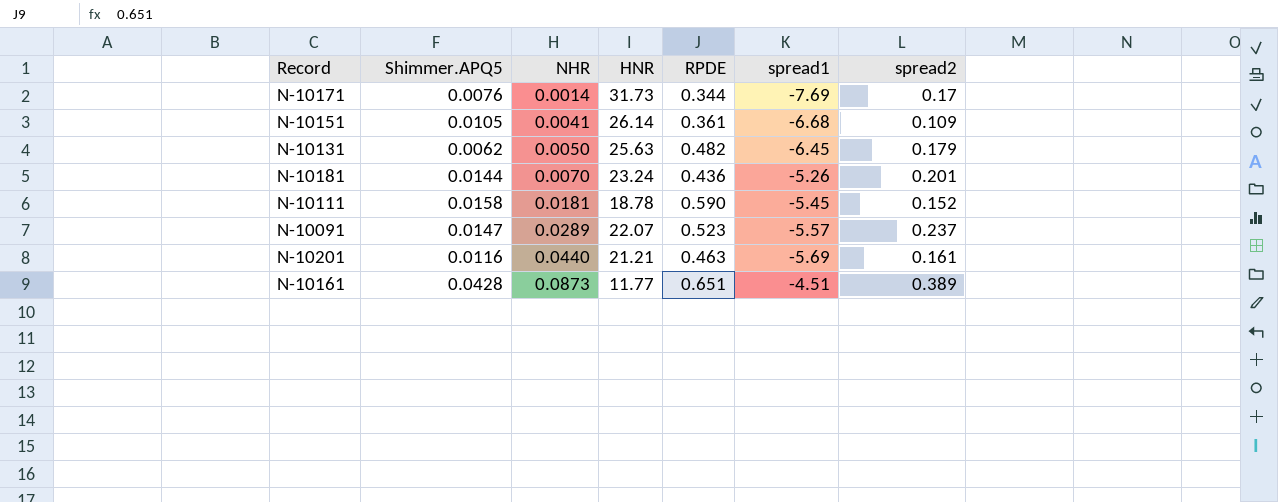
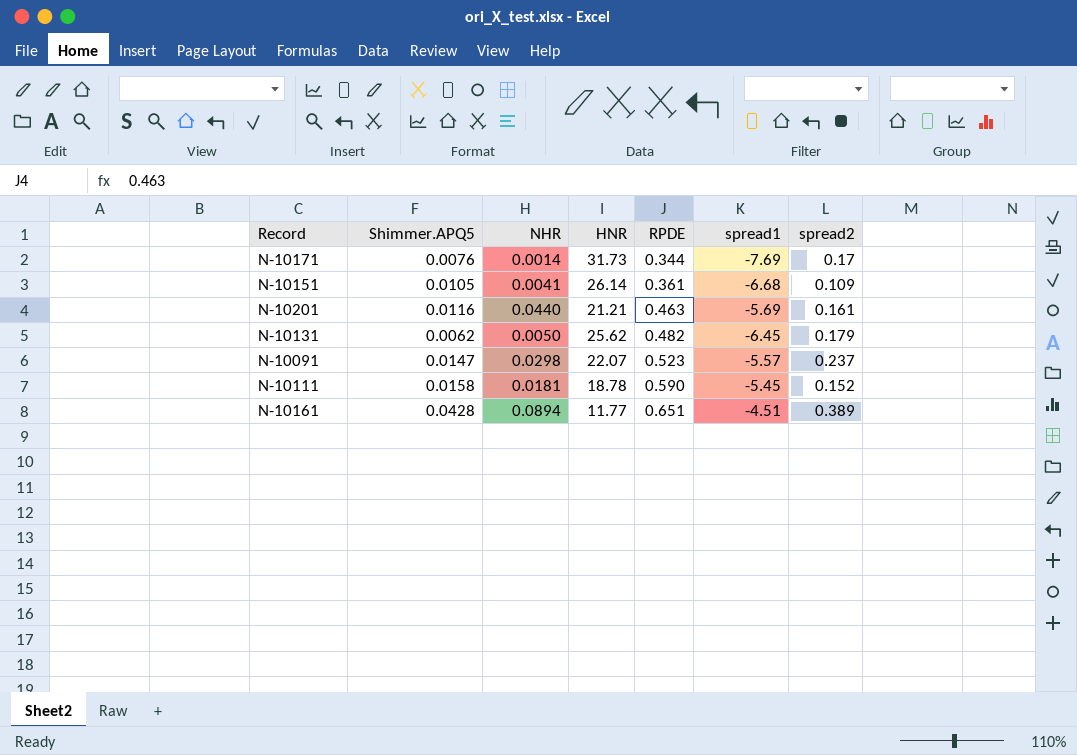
row order: NHR ascending -> RPDE ascending
row N-10181: 0.0144 | 0.0070 | 23.24 | 0.436 | -5.26 | 0.201 -> none
N-10131 | HNR: 25.63 -> 25.62
N-10091 | NHR: 0.0289 -> 0.0298
N-10161 | NHR: 0.0873 -> 0.0894

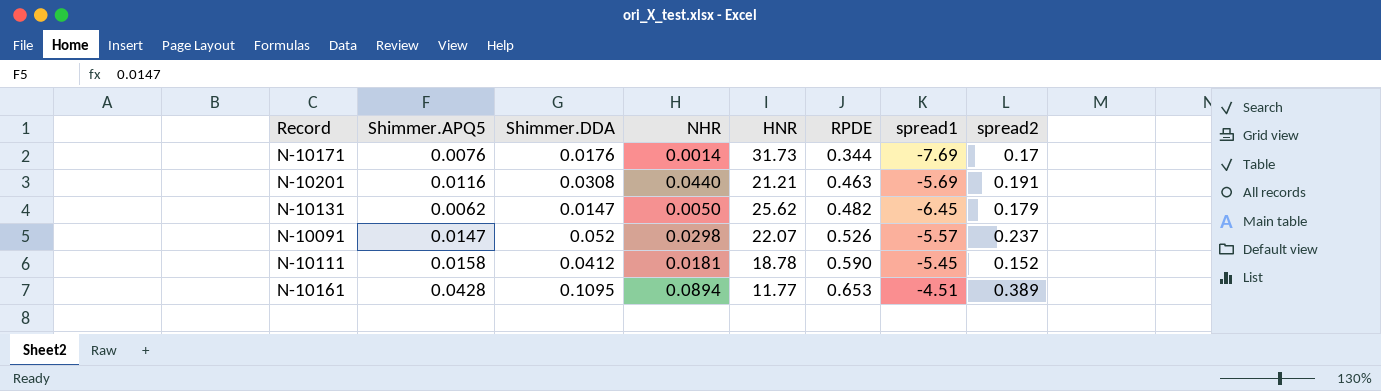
column Shimmer.DDA | position: none -> 3
row N-10151: 0.0105 | 0.0041 | 26.14 | 0.361 | -6.68 | 0.109 -> none
N-10201 | spread2: 0.161 -> 0.191
N-10091 | RPDE: 0.523 -> 0.526
N-10161 | RPDE: 0.651 -> 0.653

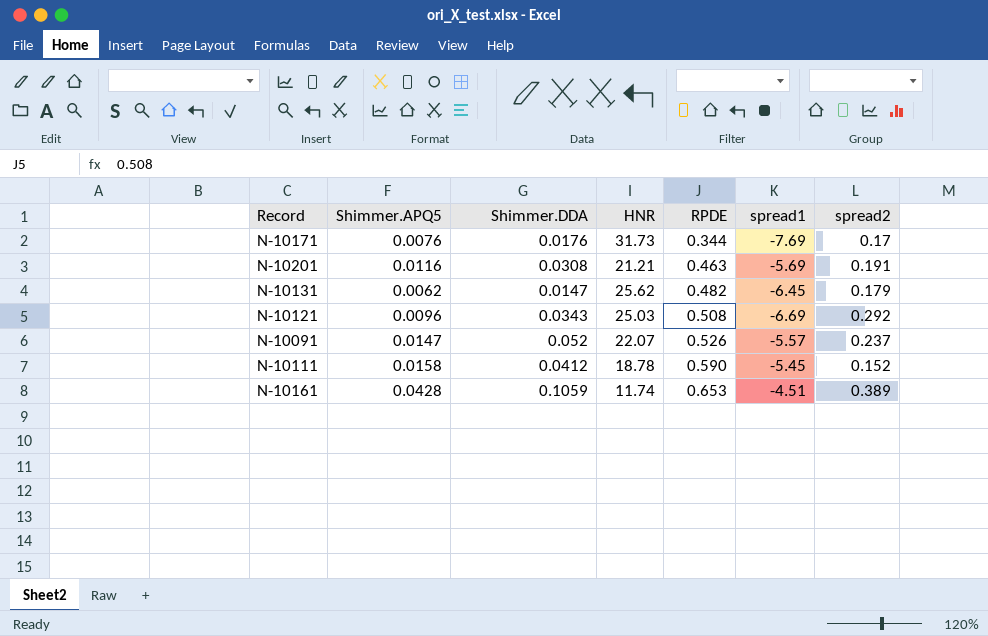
column NHR | position: 4 -> none
row N-10121: none -> 0.0096 | 0.0343 | 25.03 | 0.508 | -6.69 | 0.292
N-10161 | Shimmer.DDA: 0.1095 -> 0.1059
N-10161 | HNR: 11.77 -> 11.74

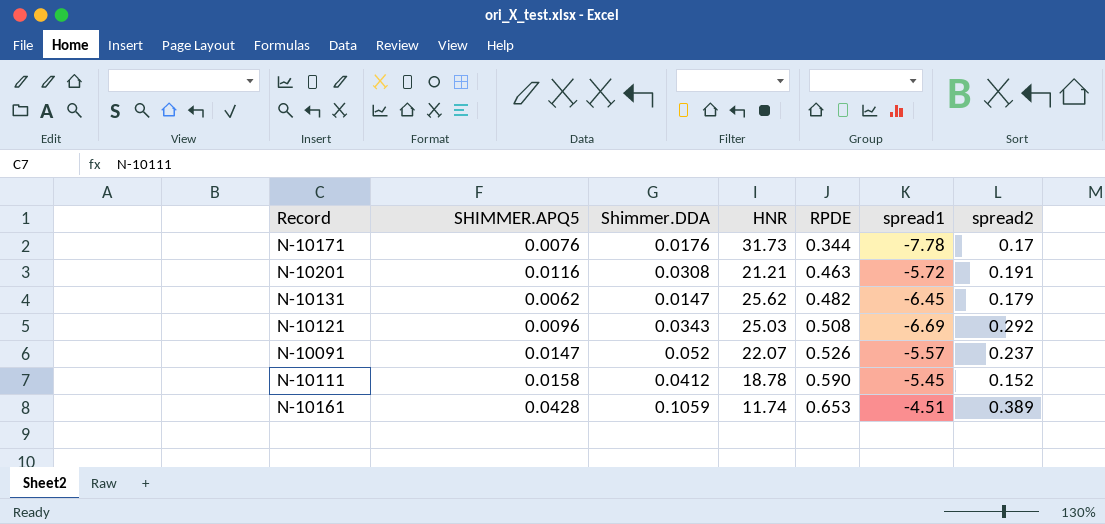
column name: Shimmer.APQ5 -> SHIMMER.APQ5
N-10171 | spread1: -7.69 -> -7.78
N-10201 | spread1: -5.69 -> -5.72

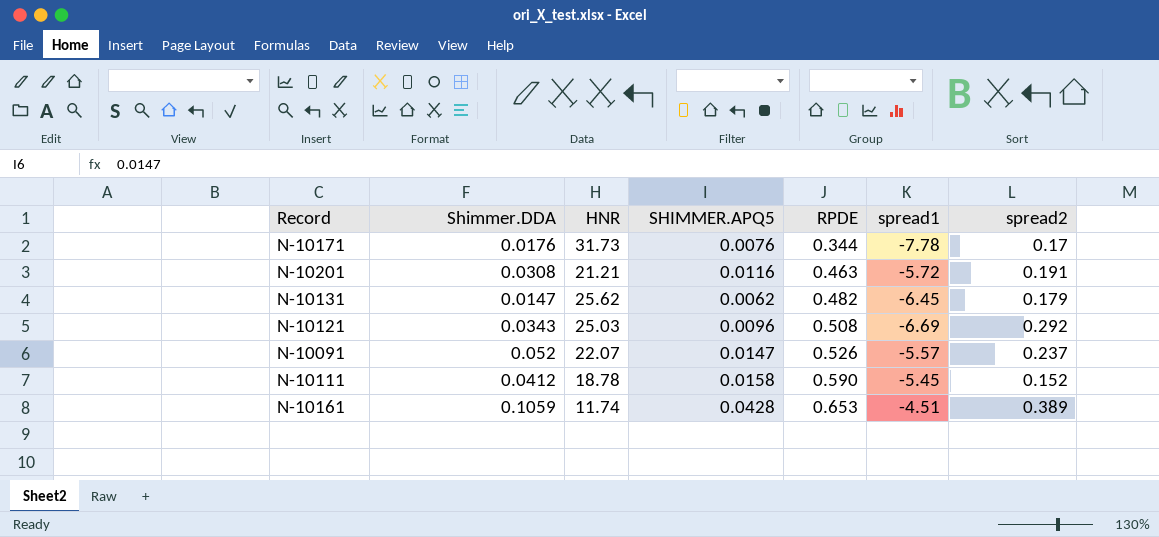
column SHIMMER.APQ5 | position: 2 -> 4

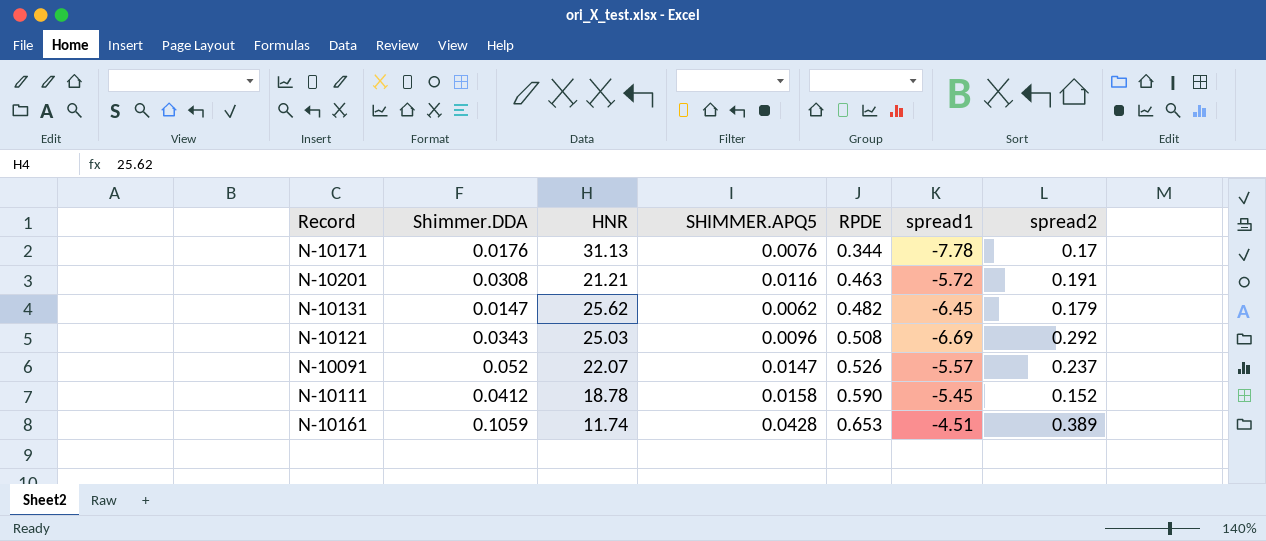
N-10171 | HNR: 31.73 -> 31.13

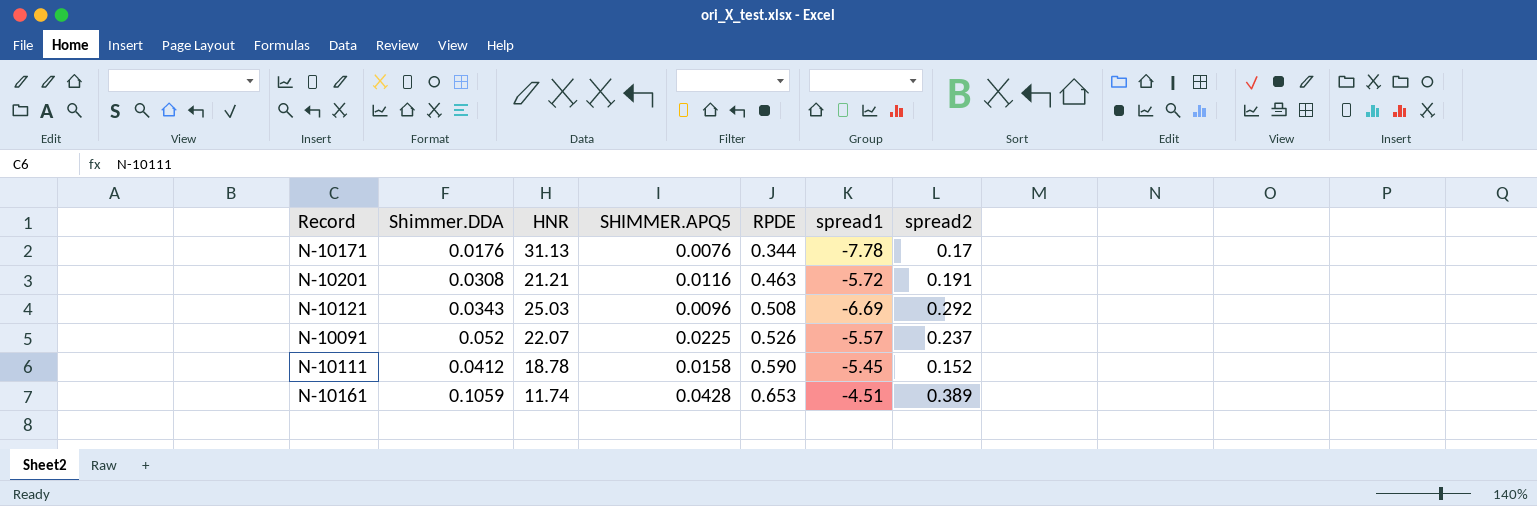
row N-10131: 0.0147 | 25.62 | 0.0062 | 0.482 | -6.45 | 0.179 -> none
N-10091 | SHIMMER.APQ5: 0.0147 -> 0.0225

